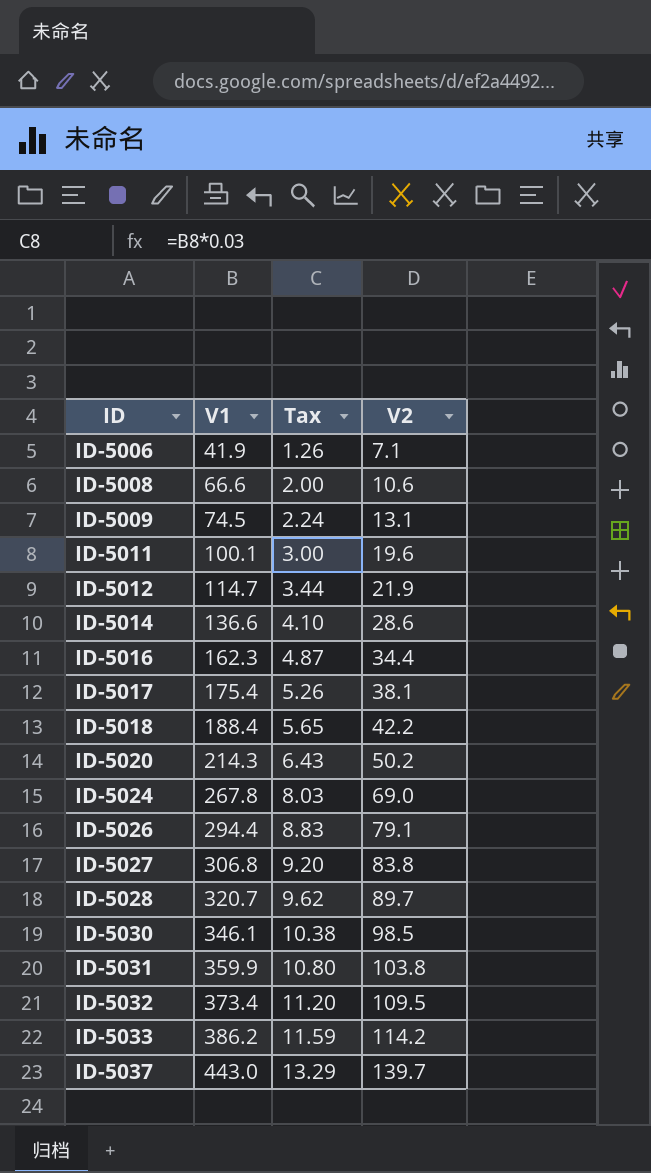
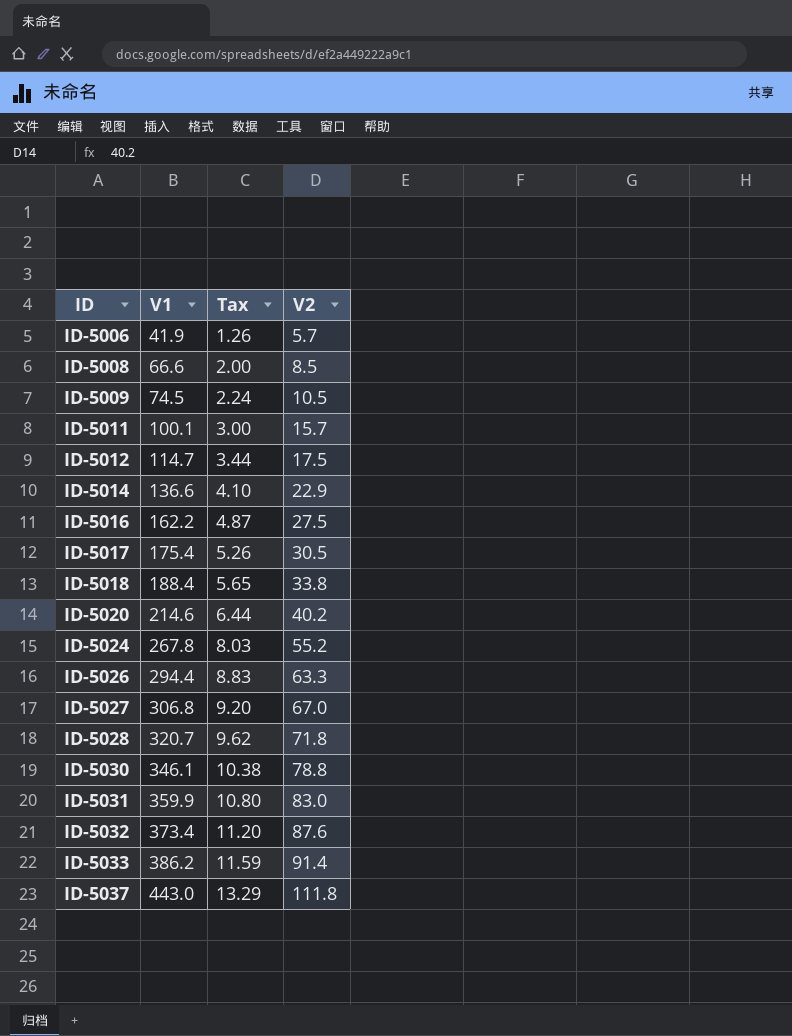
ID-5006 | V2: 7.1 -> 5.7
ID-5008 | V2: 10.6 -> 8.5
ID-5009 | V2: 13.1 -> 10.5
ID-5011 | V2: 19.6 -> 15.7
ID-5012 | V2: 21.9 -> 17.5
ID-5014 | V2: 28.6 -> 22.9
ID-5016 | V1: 162.3 -> 162.2
ID-5016 | V2: 34.4 -> 27.5
ID-5017 | V2: 38.1 -> 30.5
ID-5018 | V2: 42.2 -> 33.8
ID-5020 | V1: 214.3 -> 214.6
ID-5020 | Tax: 6.43 -> 6.44
ID-5020 | V2: 50.2 -> 40.2
ID-5024 | V2: 69.0 -> 55.2
ID-5026 | V2: 79.1 -> 63.3
ID-5027 | V2: 83.8 -> 67.0
ID-5028 | V2: 89.7 -> 71.8
ID-5030 | V2: 98.5 -> 78.8
ID-5031 | V2: 103.8 -> 83.0
ID-5032 | V2: 109.5 -> 87.6
ID-5033 | V2: 114.2 -> 91.4
ID-5037 | V2: 139.7 -> 111.8

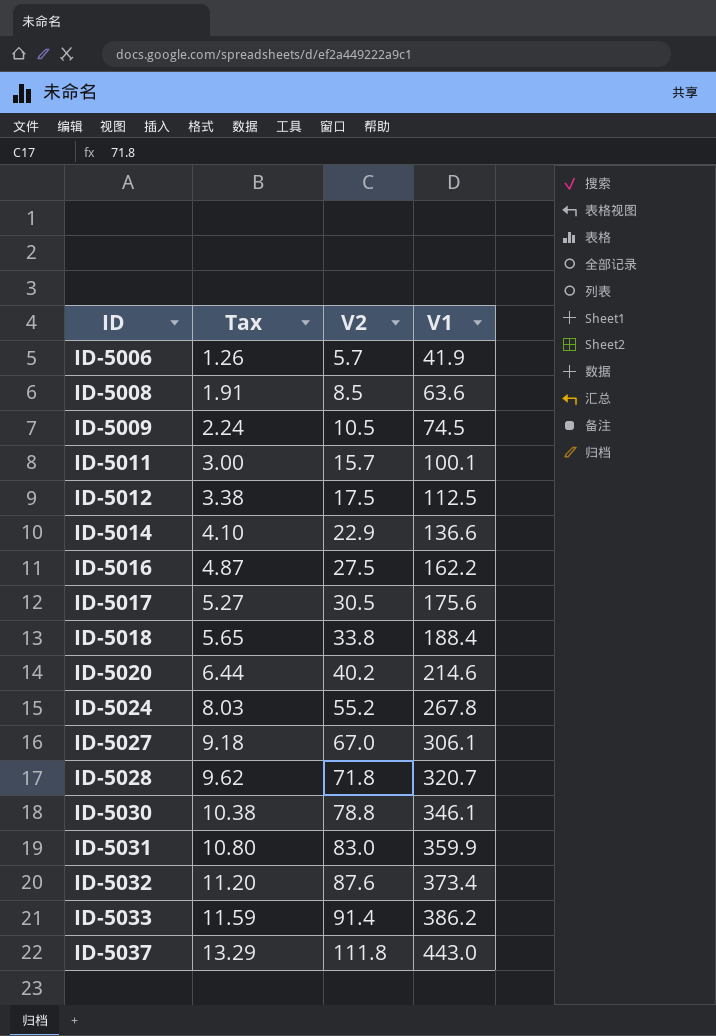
column V1 | position: 2 -> 4
row ID-5026: 294.4 | 8.83 | 63.3 -> none
ID-5008 | Tax: 2.00 -> 1.91
ID-5008 | V1: 66.6 -> 63.6
ID-5012 | Tax: 3.44 -> 3.38
ID-5012 | V1: 114.7 -> 112.5
ID-5017 | Tax: 5.26 -> 5.27
ID-5017 | V1: 175.4 -> 175.6
ID-5027 | Tax: 9.20 -> 9.18
ID-5027 | V1: 306.8 -> 306.1

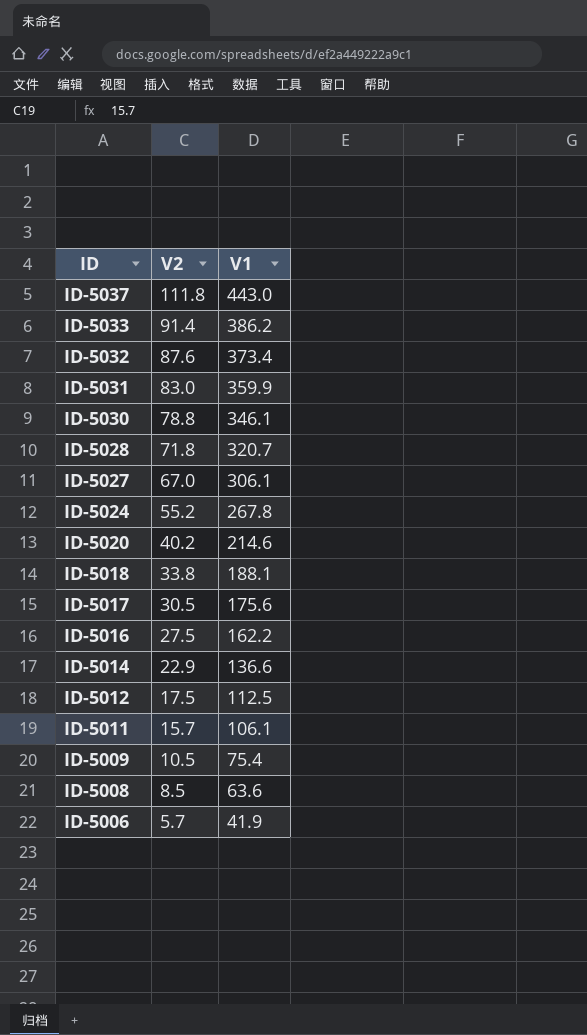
row order: ID ascending -> ID descending
column Tax | formula: [V1] * 0.03 -> none
ID-5018 | V1: 188.4 -> 188.1
ID-5011 | V1: 100.1 -> 106.1
ID-5009 | V1: 74.5 -> 75.4

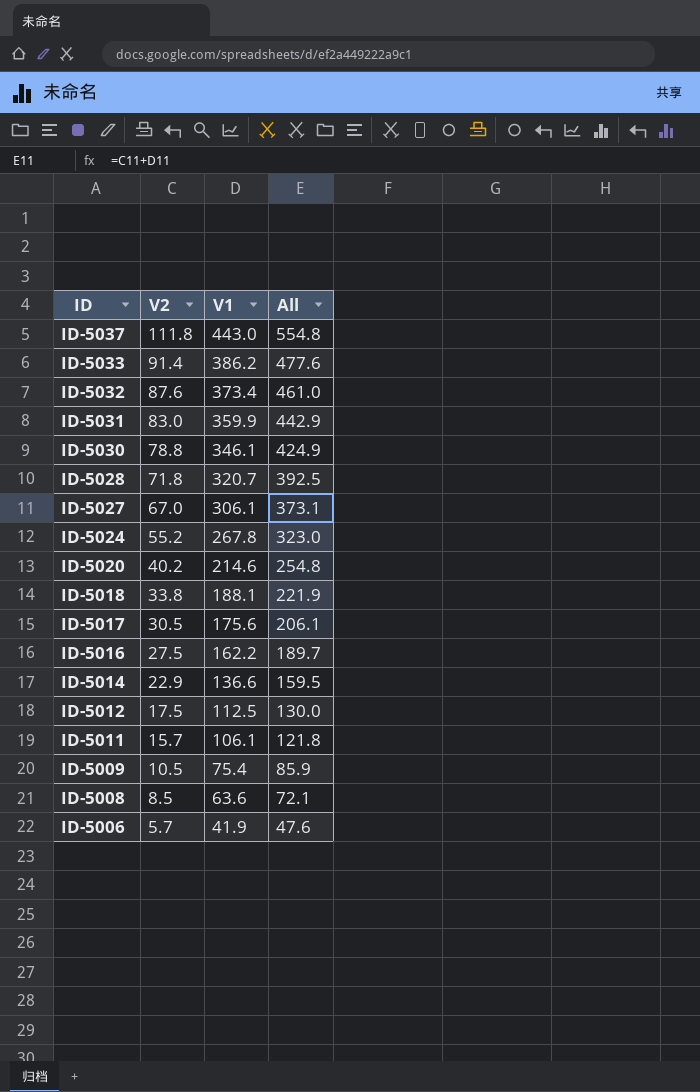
column All | formula: none -> [V2] + [V1]

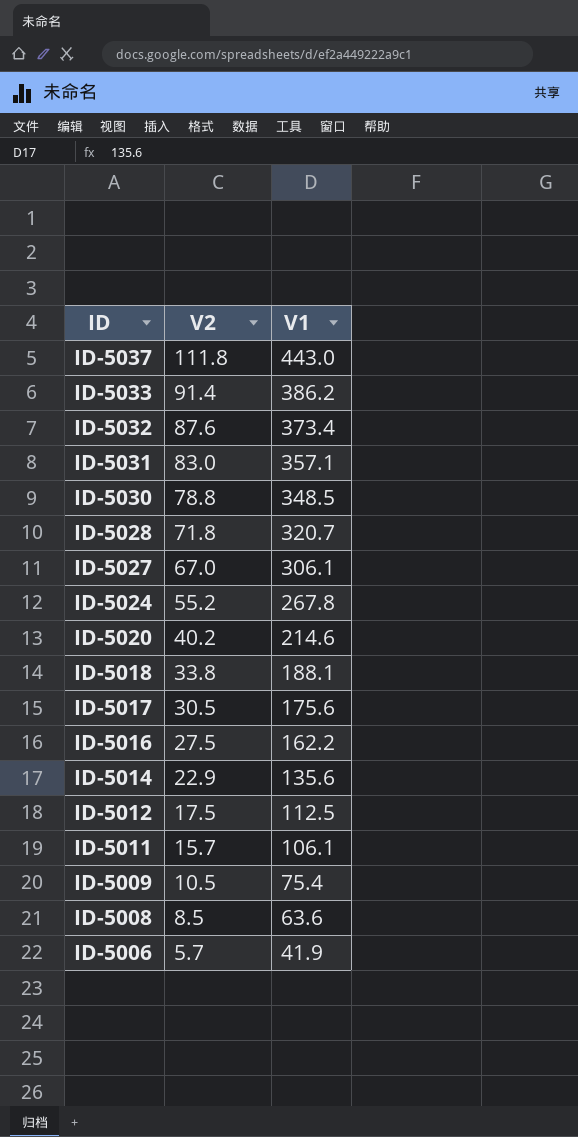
column All | formula: [V2] + [V1] -> none
ID-5031 | V1: 359.9 -> 357.1
ID-5030 | V1: 346.1 -> 348.5
ID-5014 | V1: 136.6 -> 135.6

